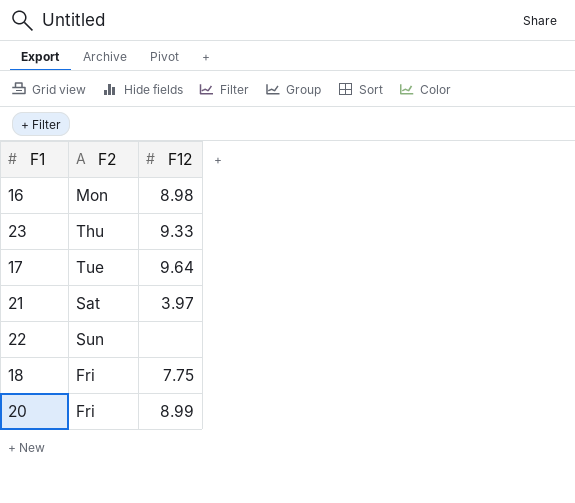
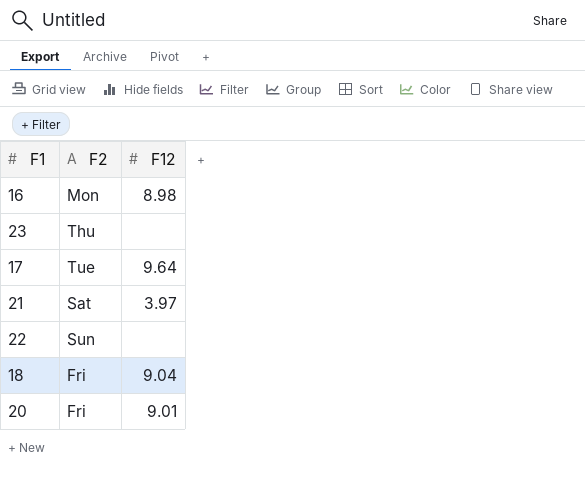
23 | F12: 9.33 -> none
18 | F12: 7.75 -> 9.04
20 | F12: 8.99 -> 9.01

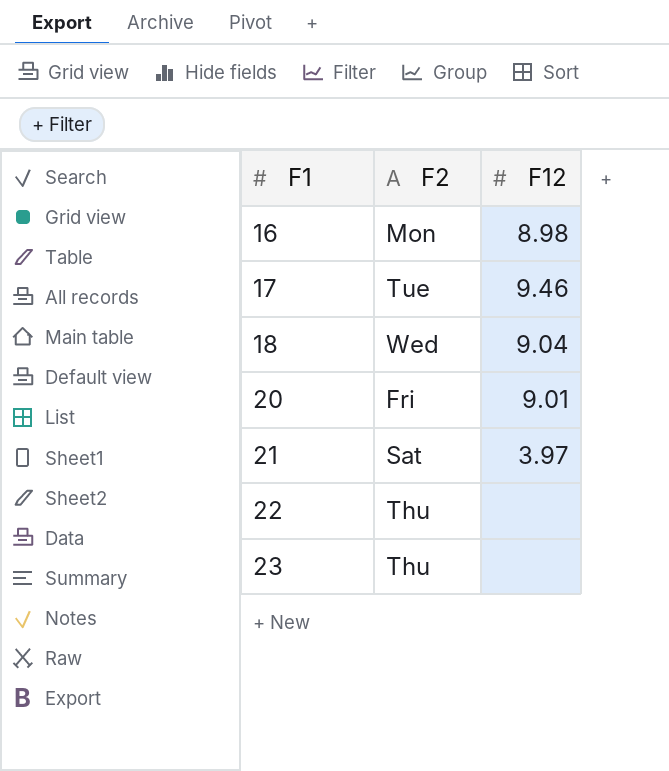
row order: none -> F1 ascending
17 | F12: 9.64 -> 9.46
18 | F2: Fri -> Wed
22 | F2: Sun -> Thu

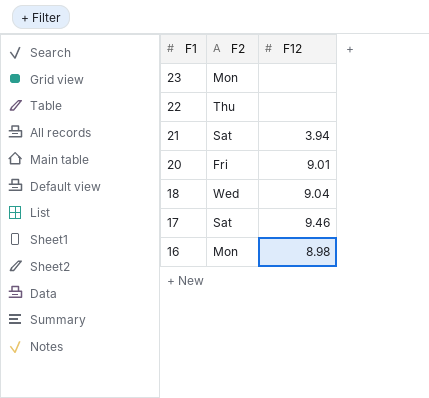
row order: F1 ascending -> F1 descending
23 | F2: Thu -> Mon
21 | F12: 3.97 -> 3.94
17 | F2: Tue -> Sat

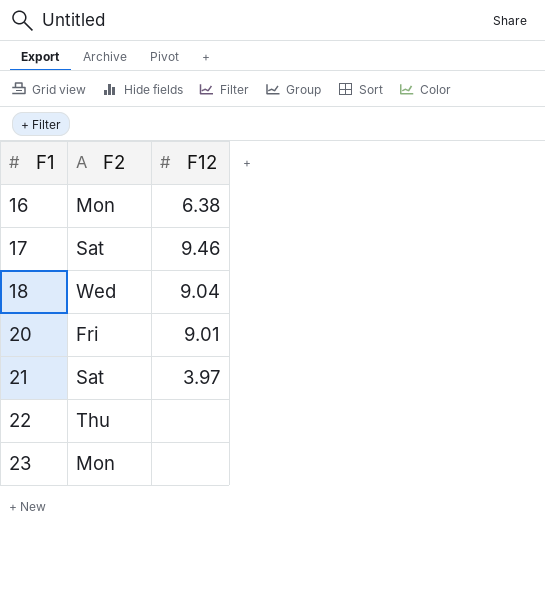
row order: F1 descending -> F1 ascending
16 | F12: 8.98 -> 6.38
21 | F12: 3.94 -> 3.97

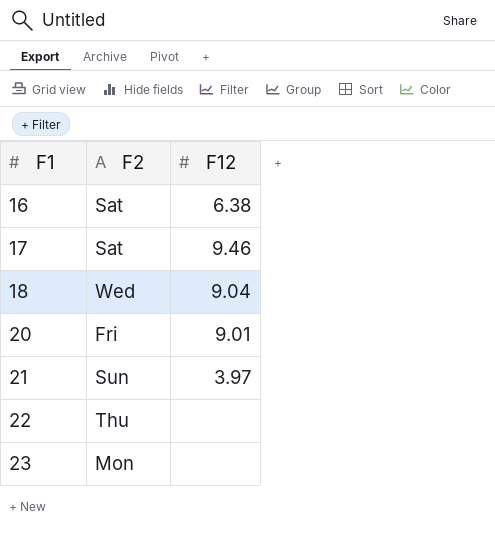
16 | F2: Mon -> Sat
21 | F2: Sat -> Sun

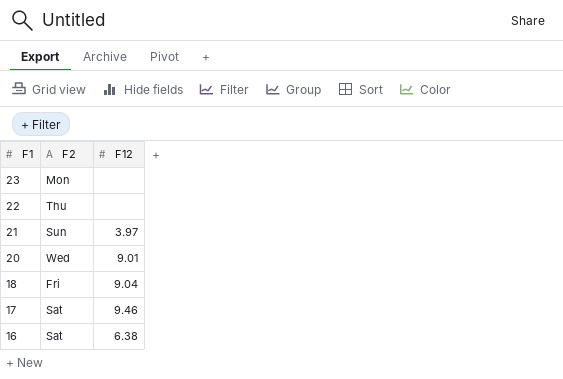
row order: F1 ascending -> F1 descending
20 | F2: Fri -> Wed
18 | F2: Wed -> Fri

